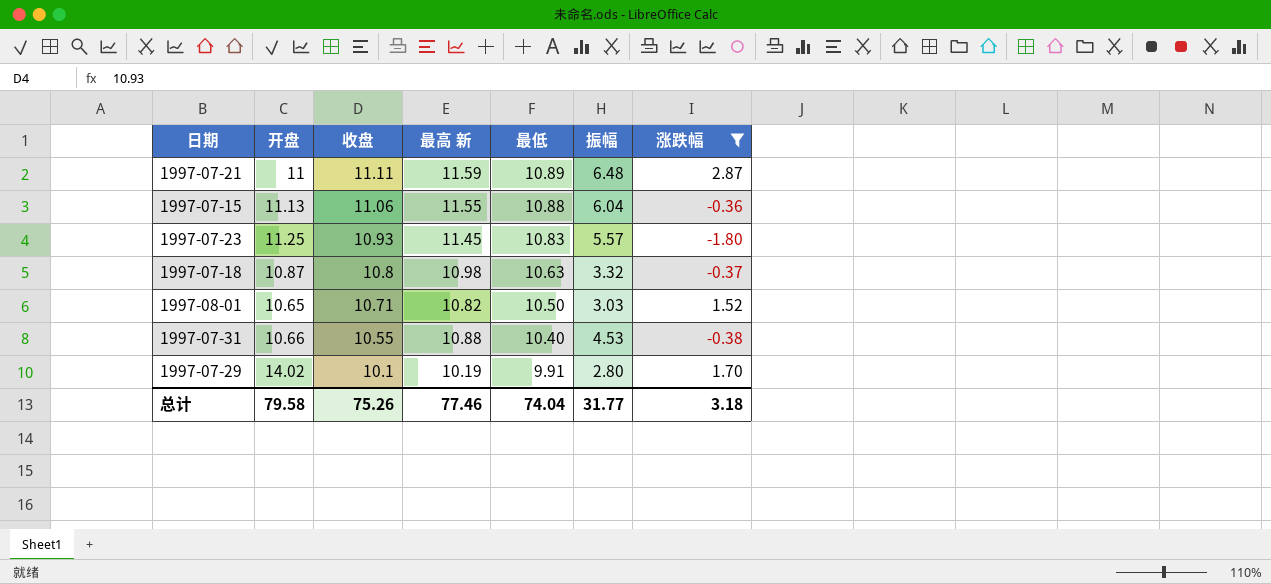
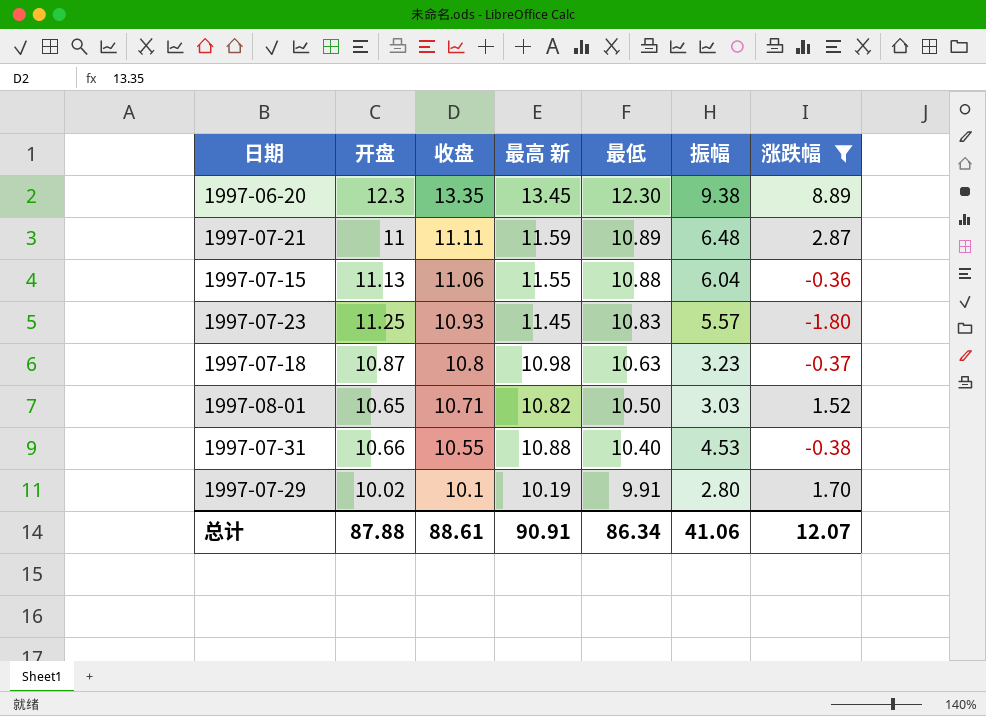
row 1997-06-20: none -> 12.3 | 13.35 | 13.45 | 12.30 | 9.38 | 8.89
1997-07-18 | 振幅: 3.32 -> 3.23
1997-07-29 | 开盘: 14.02 -> 10.02
总计 | 开盘: 79.58 -> 87.88
总计 | 收盘: 75.26 -> 88.61
总计 | 最高 新: 77.46 -> 90.91
总计 | 最低: 74.04 -> 86.34
总计 | 振幅: 31.77 -> 41.06
总计 | 涨跌幅: 3.18 -> 12.07

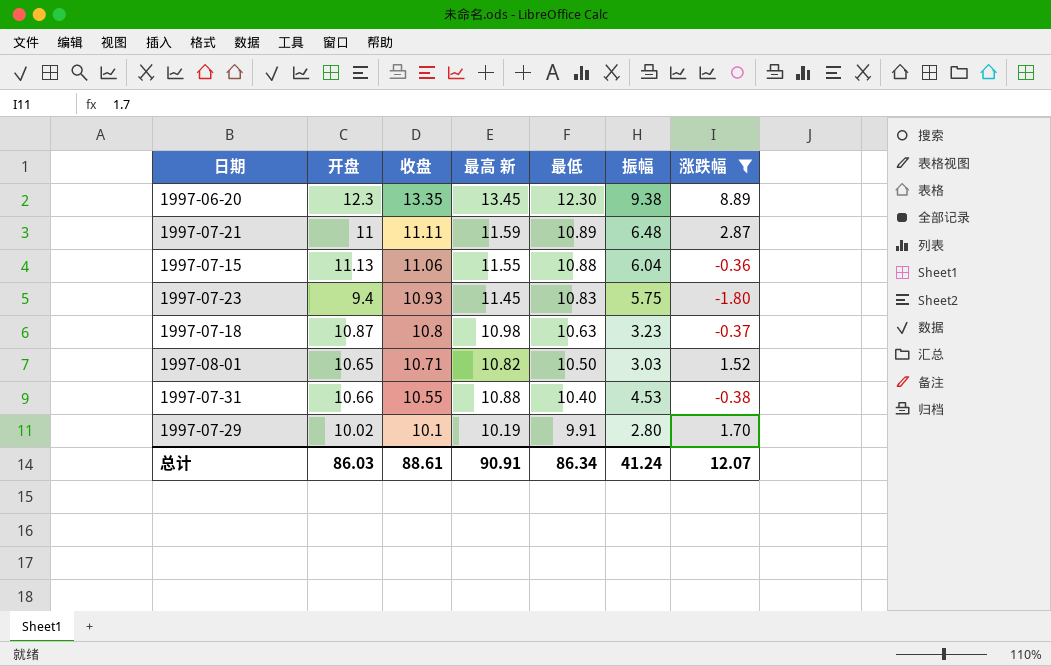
1997-07-23 | 开盘: 11.25 -> 9.4
1997-07-23 | 振幅: 5.57 -> 5.75
总计 | 开盘: 87.88 -> 86.03
总计 | 振幅: 41.06 -> 41.24

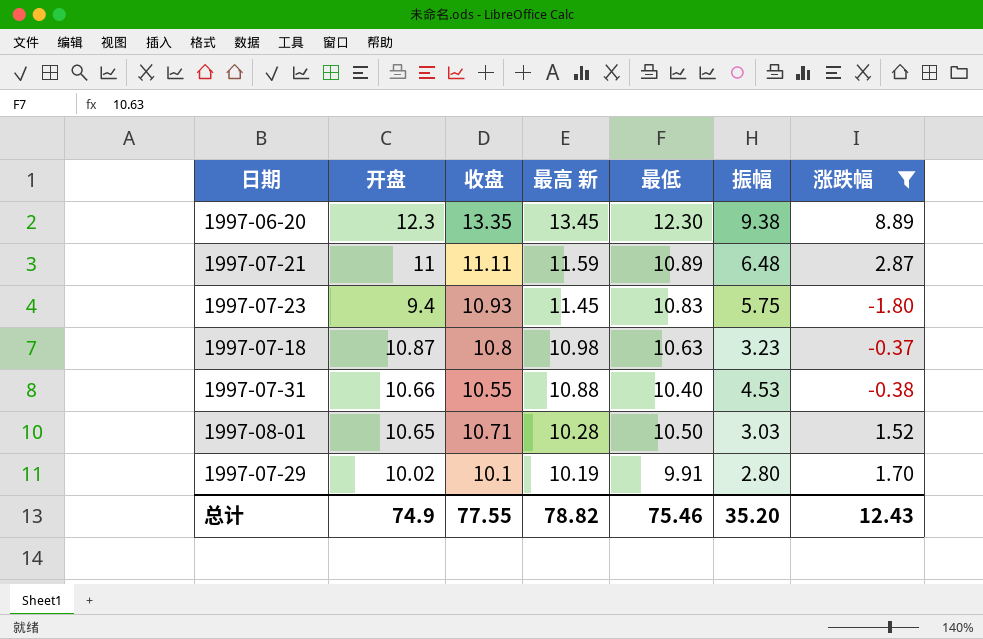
row order: 收盘 descending -> 最高 新 descending
row 1997-07-15: 11.13 | 11.06 | 11.55 | 10.88 | 6.04 | -0.36 -> none
1997-08-01 | 最高 新: 10.82 -> 10.28
总计 | 开盘: 86.03 -> 74.9
总计 | 收盘: 88.61 -> 77.55
总计 | 最高 新: 90.91 -> 78.82
总计 | 最低: 86.34 -> 75.46
总计 | 振幅: 41.24 -> 35.20
总计 | 涨跌幅: 12.07 -> 12.43

